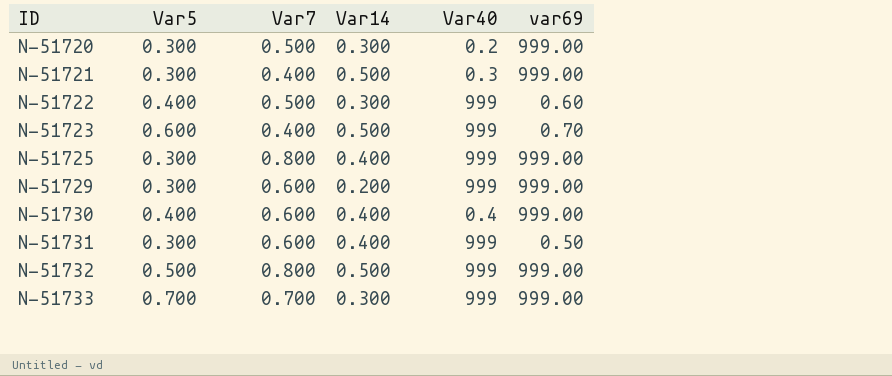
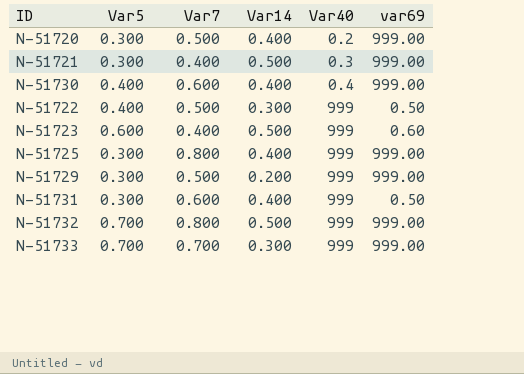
row order: ID ascending -> Var40 ascending
N-51720 | Var14: 0.300 -> 0.400
N-51722 | var69: 0.60 -> 0.50
N-51723 | var69: 0.70 -> 0.60
N-51729 | Var7: 0.600 -> 0.500
N-51732 | Var5: 0.500 -> 0.700

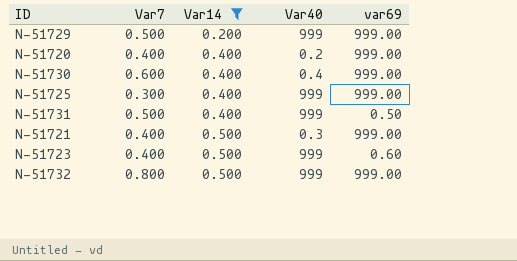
filter: none -> Var14 != 0.300
row order: Var40 ascending -> Var14 ascending
column Var5 | position: 2 -> none
N-51720 | Var7: 0.500 -> 0.400
N-51725 | Var7: 0.800 -> 0.300
N-51731 | Var7: 0.600 -> 0.500

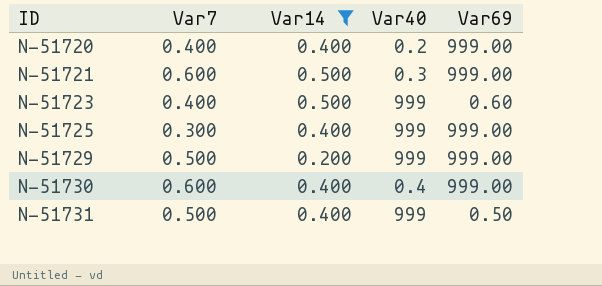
row order: Var14 ascending -> ID ascending
column name: var69 -> Var69
row N-51732: 0.800 | 0.500 | 999 | 999.00 -> none
N-51721 | Var7: 0.400 -> 0.600

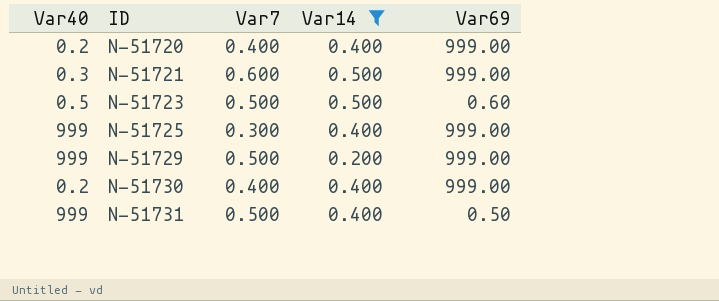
column Var40 | position: 4 -> 1
N-51723 | Var40: 999 -> 0.5
N-51723 | Var7: 0.400 -> 0.500
N-51730 | Var40: 0.4 -> 0.2
N-51730 | Var7: 0.600 -> 0.400

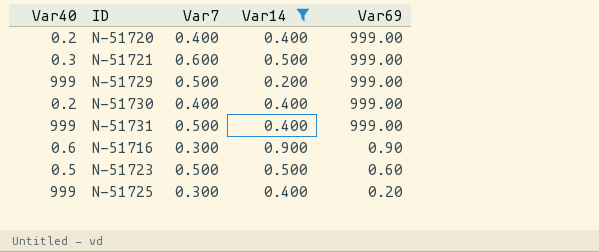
row order: ID ascending -> Var69 descending
N-51731 | Var69: 0.50 -> 999.00
row N-51716: none -> 0.6 | 0.300 | 0.900 | 0.90
N-51725 | Var69: 999.00 -> 0.20

